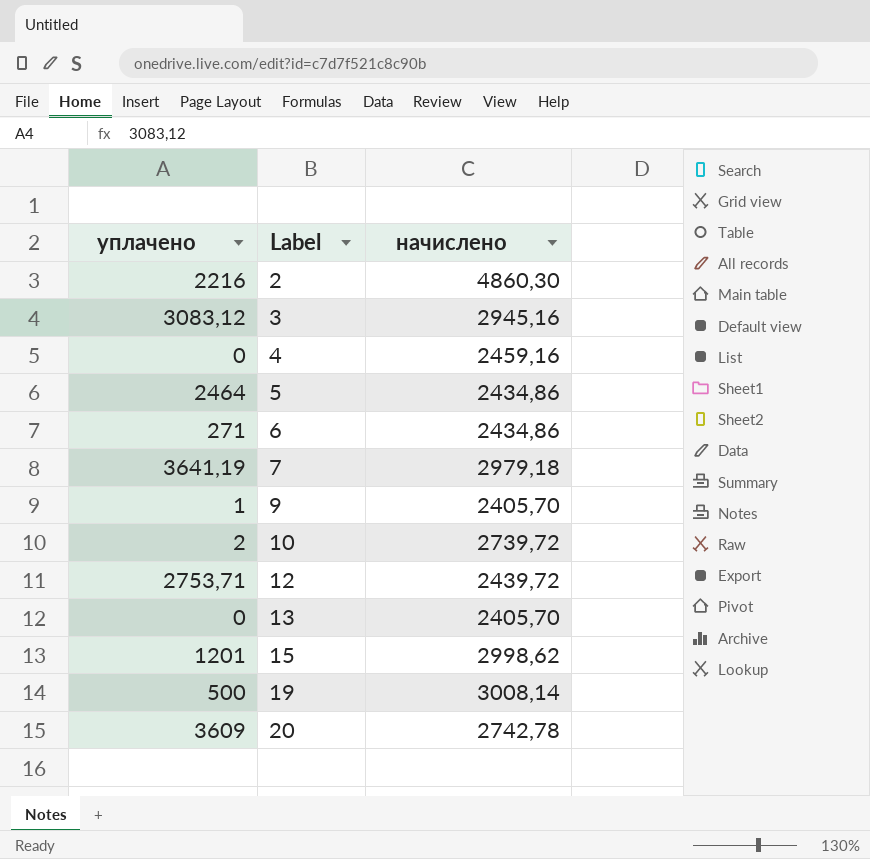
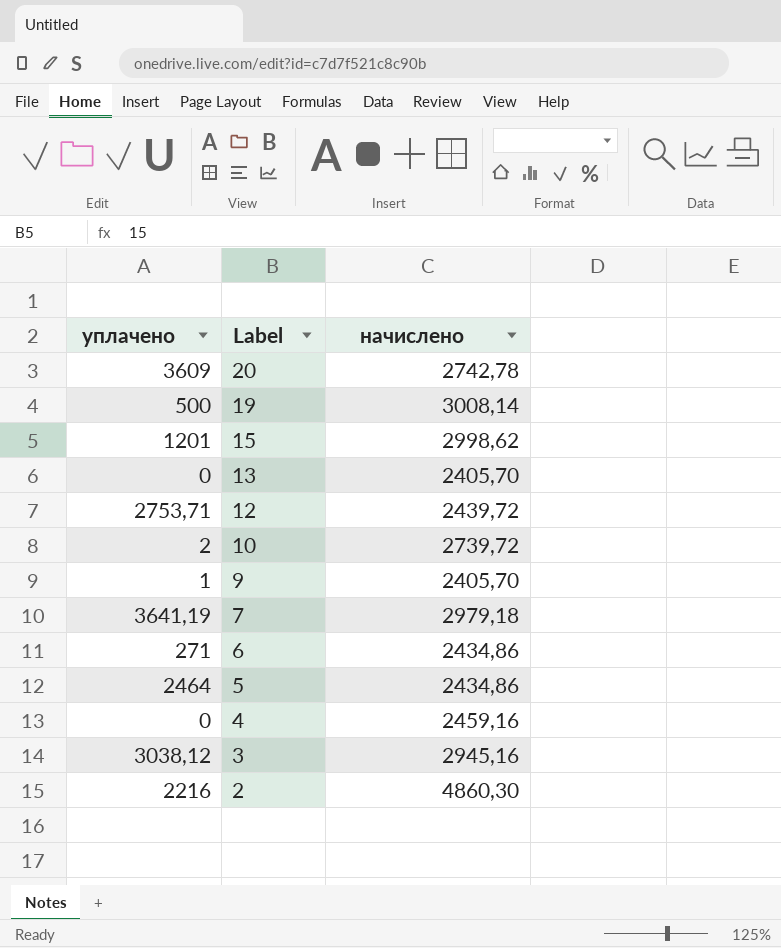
row order: Label ascending -> Label descending
3 | уплачено: 3083,12 -> 3038,12

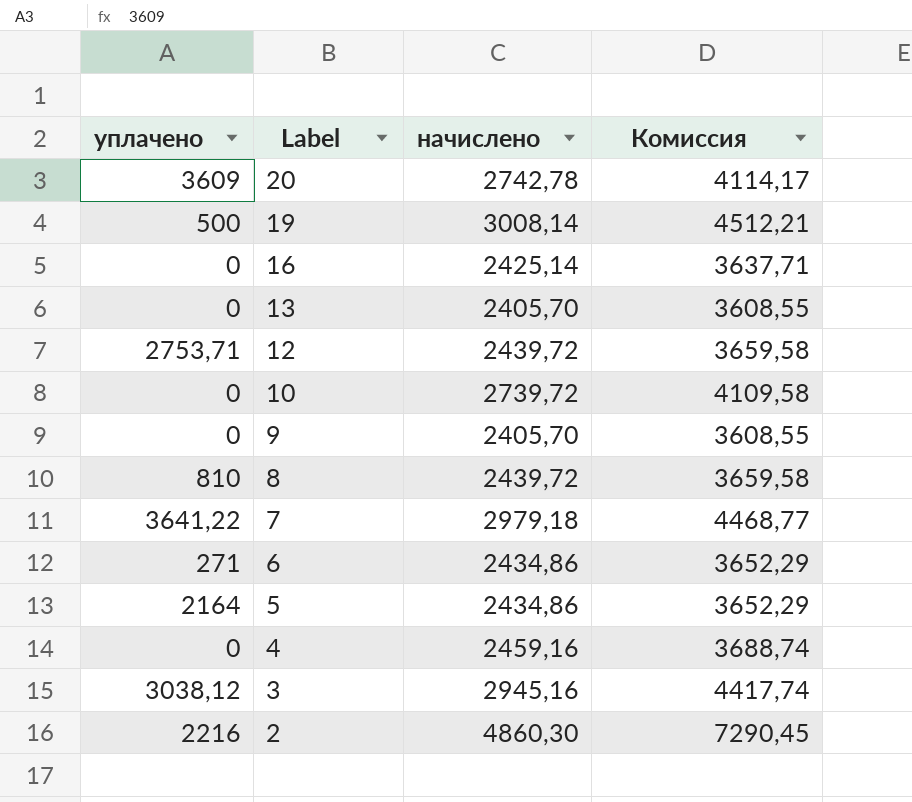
column Комиссия | formula: none -> [начислено] * 1,5
row 15: 1201 | 2998,62 -> none
row 16: none -> 0 | 2425,14 | 3637,71
10 | уплачено: 2 -> 0
9 | уплачено: 1 -> 0
row 8: none -> 810 | 2439,72 | 3659,58
7 | уплачено: 3641,19 -> 3641,22
5 | уплачено: 2464 -> 2164

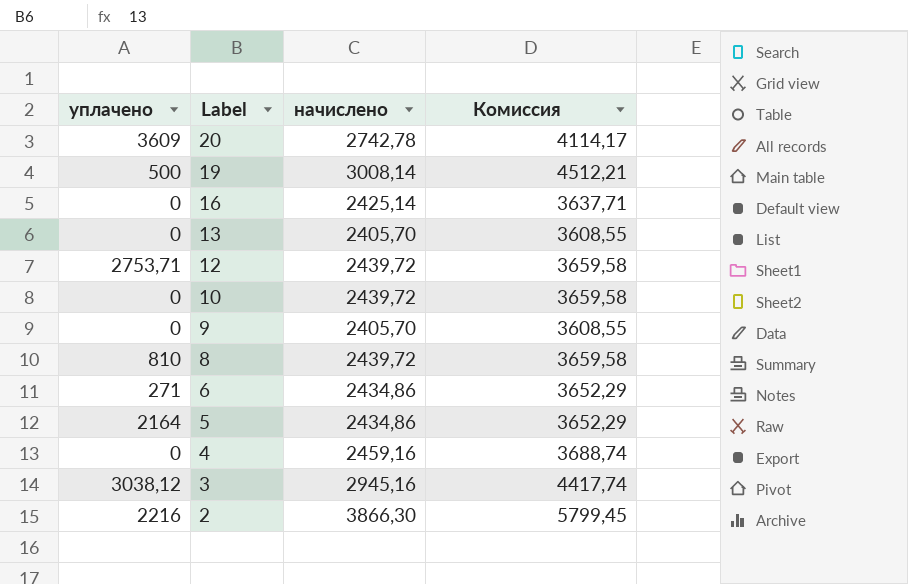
row 7: 3641,22 | 2979,18 | 4468,77 -> none
10 | начислено: 2739,72 -> 2439,72
10 | Комиссия: 4109,58 -> 3659,58
2 | начислено: 4860,30 -> 3866,30
2 | Комиссия: 7290,45 -> 5799,45

